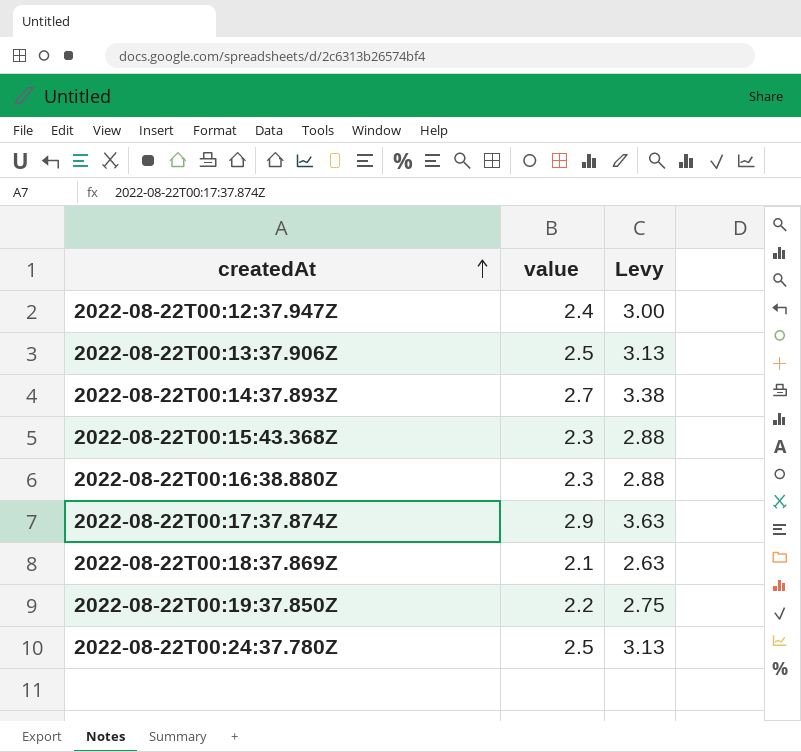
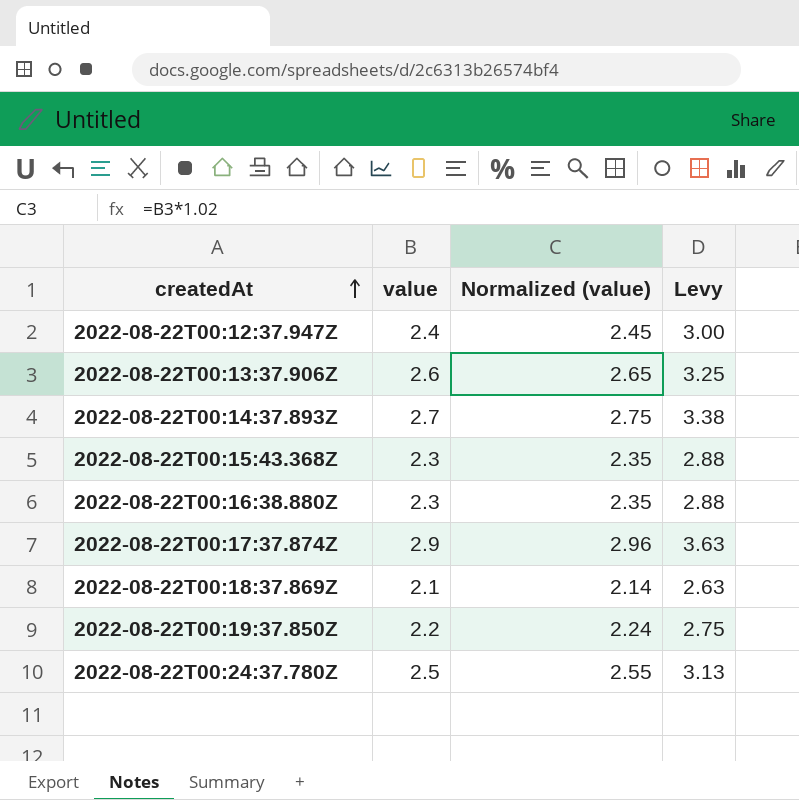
column Normalized (value) | formula: none -> [value] * 1.02
2022-08-22T00:13:37.906Z | value: 2.5 -> 2.6
2022-08-22T00:13:37.906Z | Levy: 3.13 -> 3.25

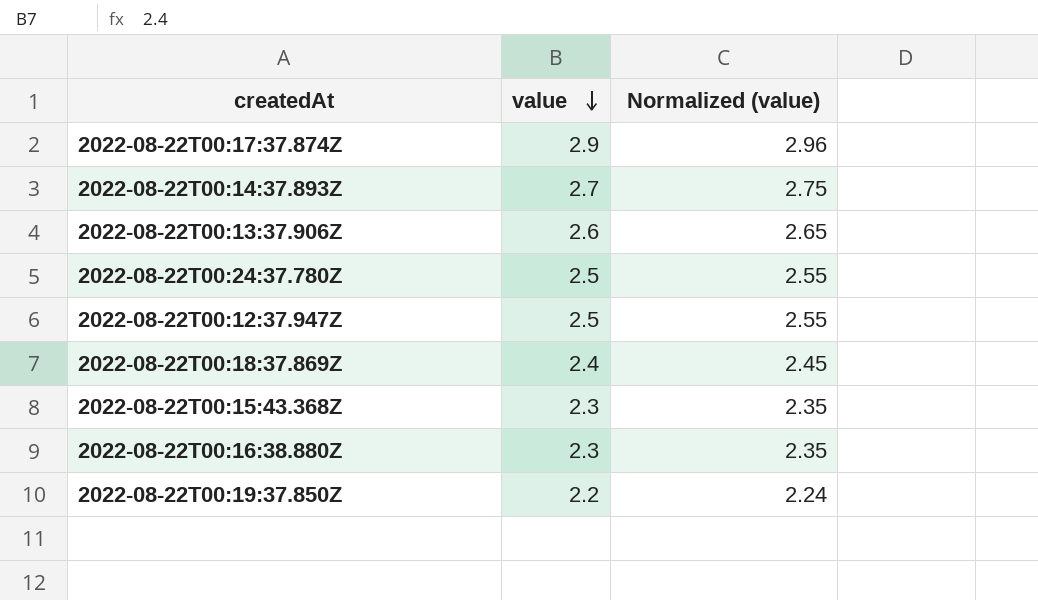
row order: createdAt ascending -> value descending
column Levy | formula: [value] * 1.25 -> none
2022-08-22T00:12:37.947Z | value: 2.4 -> 2.5
2022-08-22T00:12:37.947Z | Normalized (value): 2.45 -> 2.55
2022-08-22T00:18:37.869Z | value: 2.1 -> 2.4
2022-08-22T00:18:37.869Z | Normalized (value): 2.14 -> 2.45

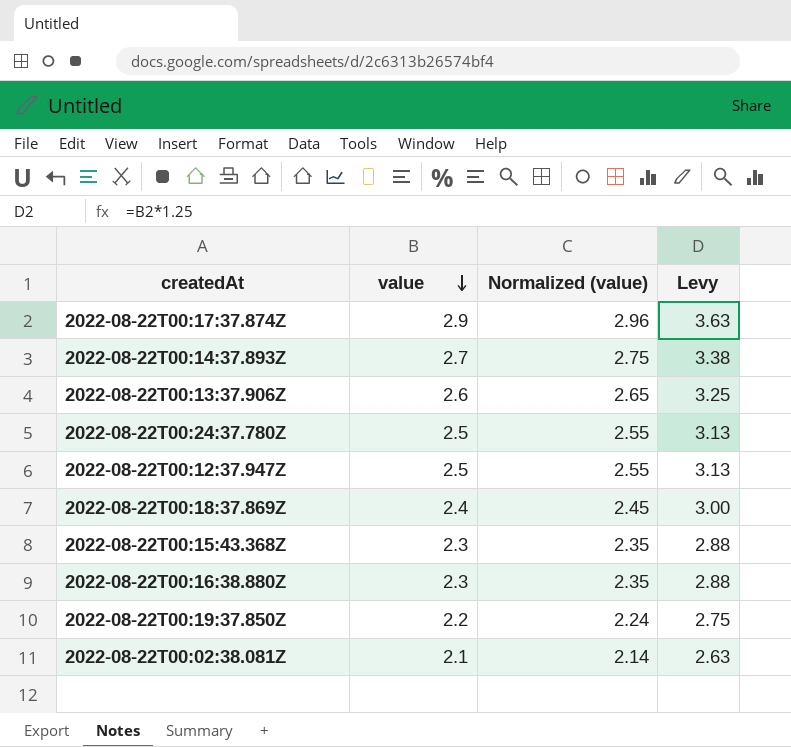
column Levy | formula: none -> [value] * 1.25
row 2022-08-22T00:02:38.081Z: none -> 2.1 | 2.14 | 2.63

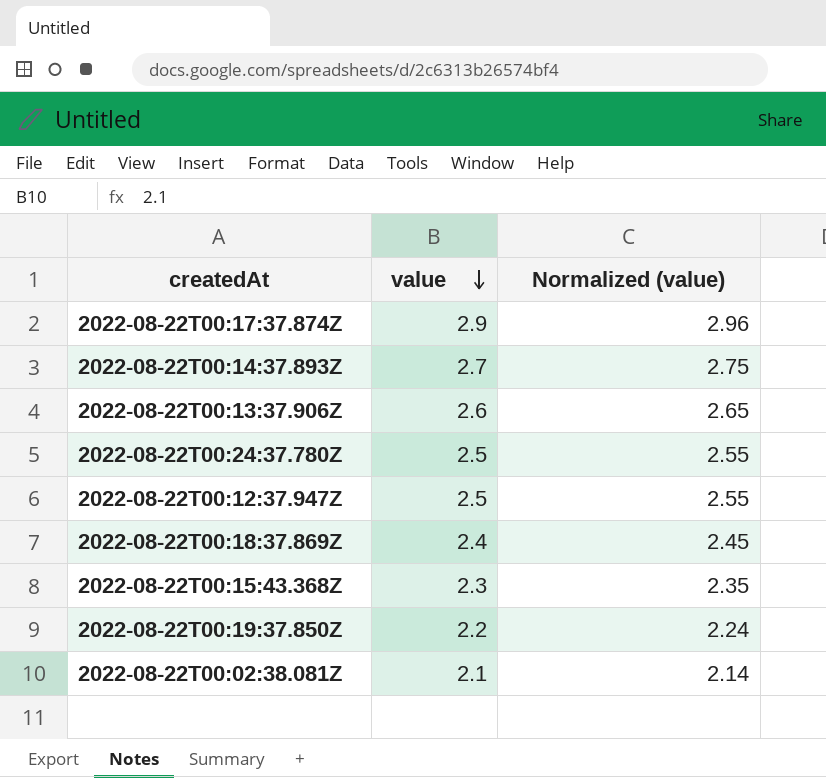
column Levy | formula: [value] * 1.25 -> none
row 2022-08-22T00:16:38.880Z: 2.3 | 2.35 | 2.88 -> none

